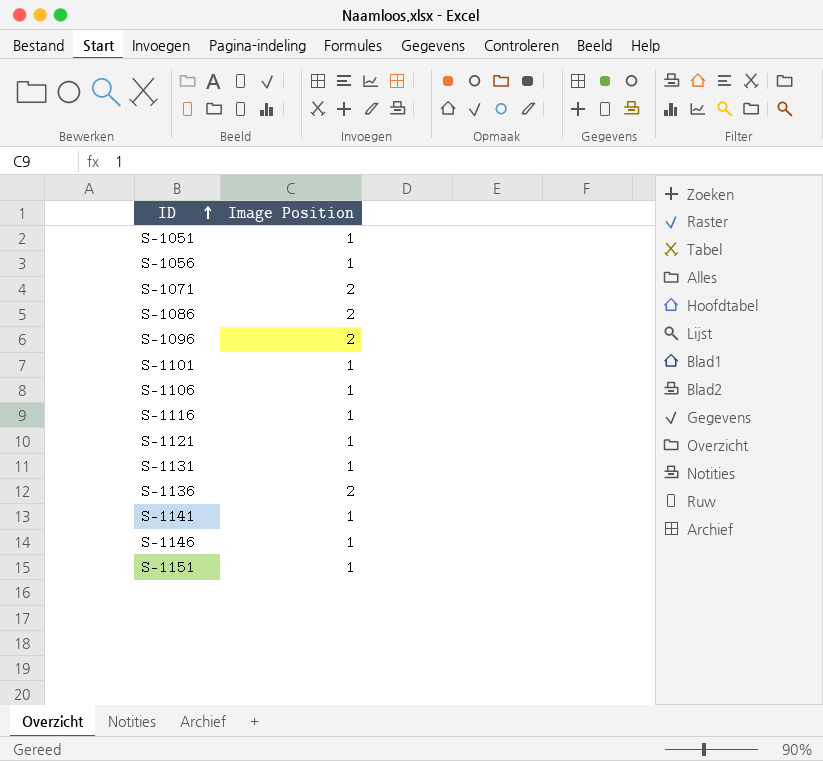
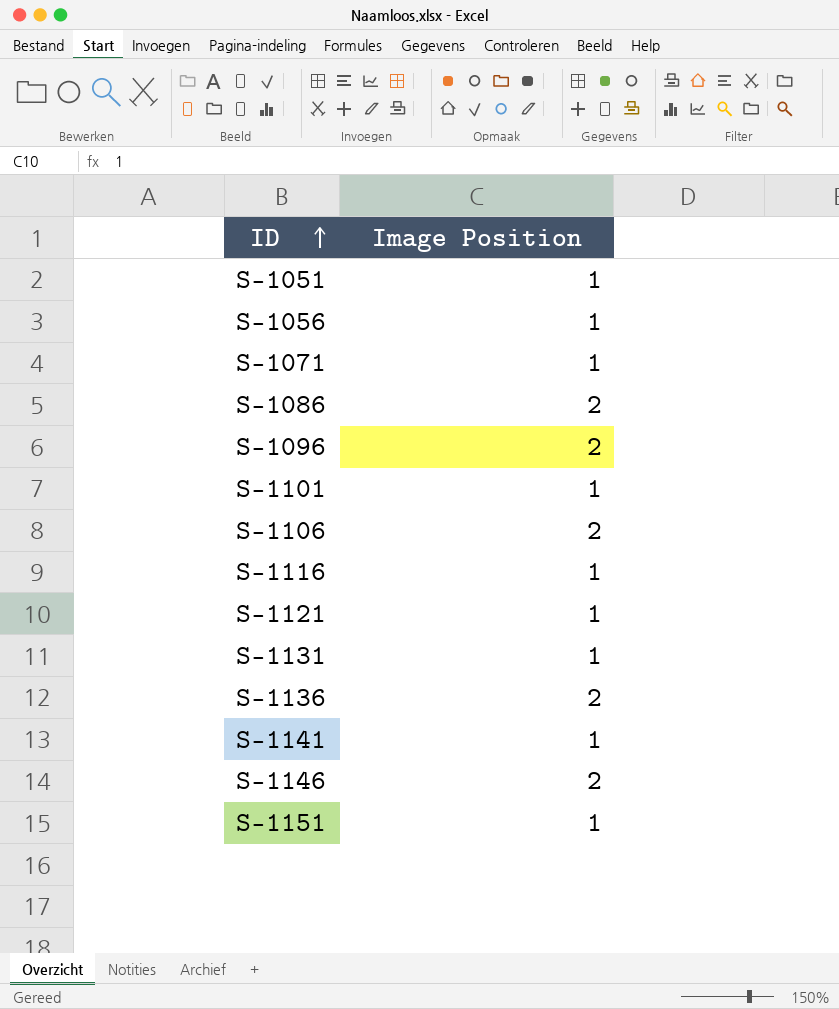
S-1071 | Image Position: 2 -> 1
S-1106 | Image Position: 1 -> 2
S-1146 | Image Position: 1 -> 2

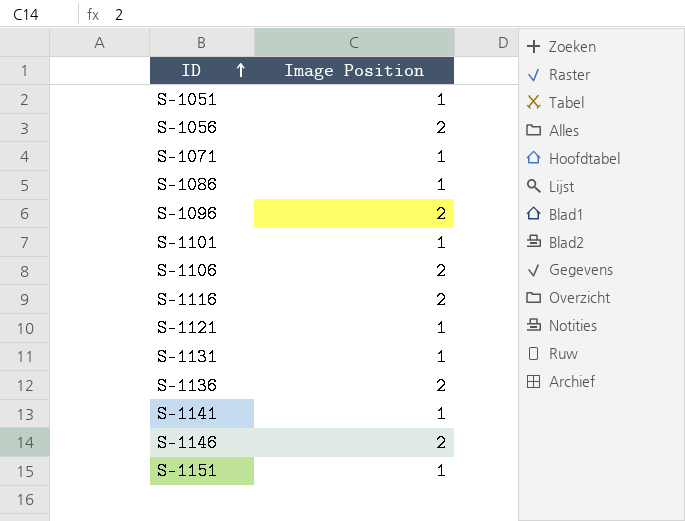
S-1056 | Image Position: 1 -> 2
S-1086 | Image Position: 2 -> 1
S-1116 | Image Position: 1 -> 2

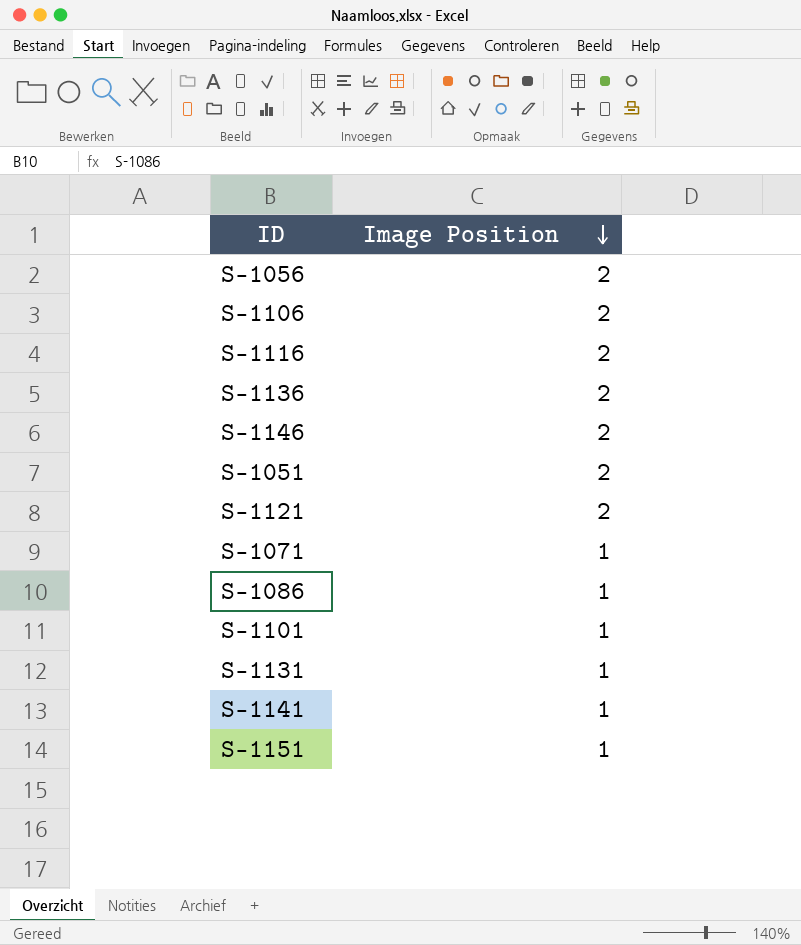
row order: ID ascending -> Image Position descending
row S-1096: 2 -> none
S-1051 | Image Position: 1 -> 2
S-1121 | Image Position: 1 -> 2

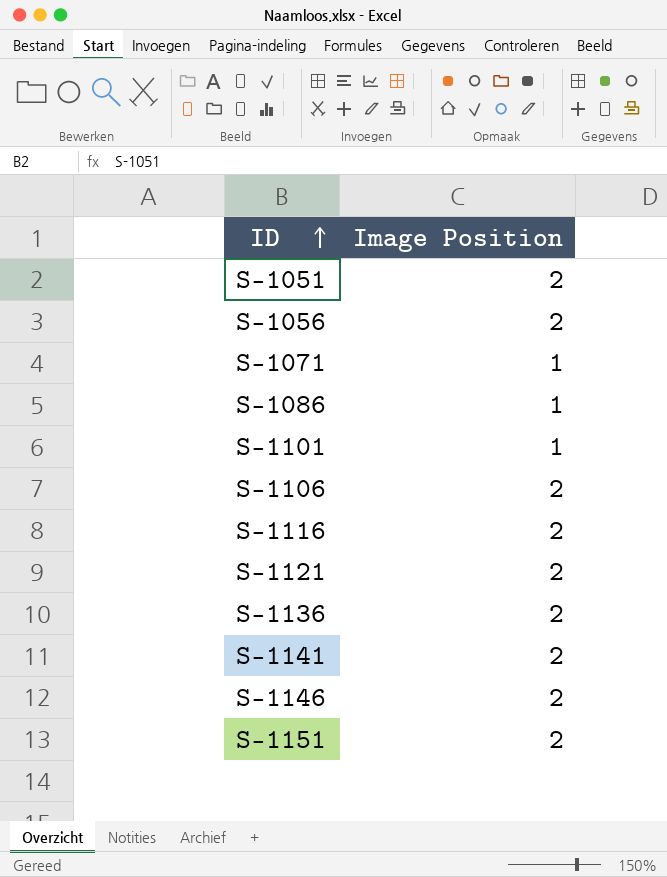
row order: Image Position descending -> ID ascending
row S-1131: 1 -> none
S-1141 | Image Position: 1 -> 2
S-1151 | Image Position: 1 -> 2

